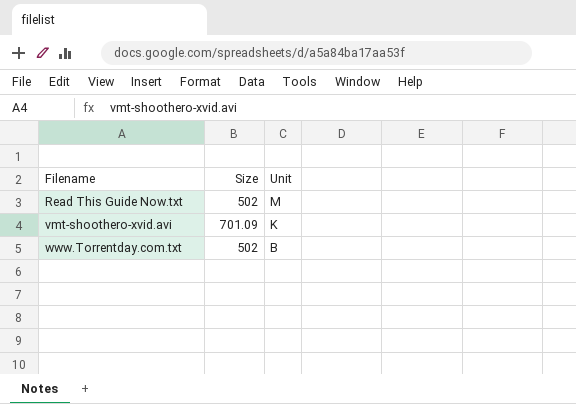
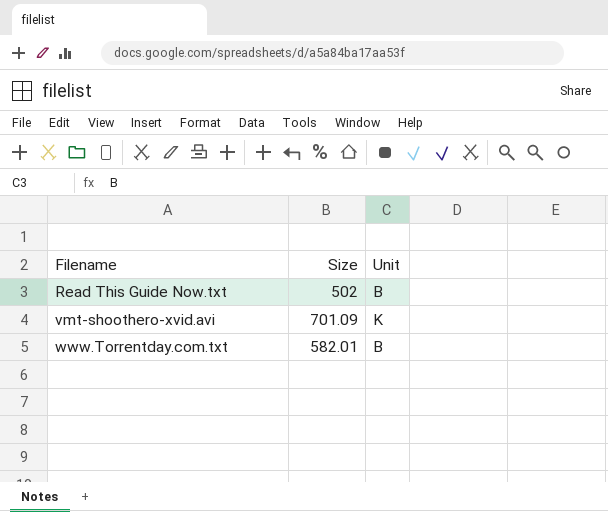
Read This Guide Now.txt | Unit: M -> B
www.Torrentday.com.txt | Size: 502 -> 582.01

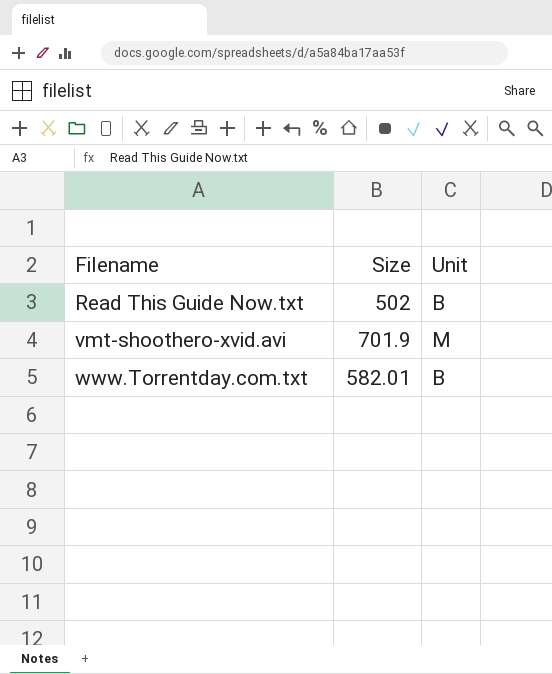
vmt-shoothero-xvid.avi | Size: 701.09 -> 701.9
vmt-shoothero-xvid.avi | Unit: K -> M

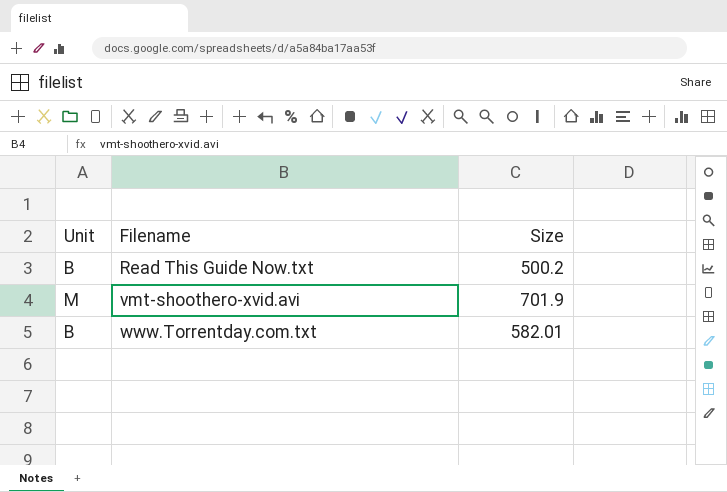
column Unit | position: 3 -> 1
Read This Guide Now.txt | Size: 502 -> 500.2

